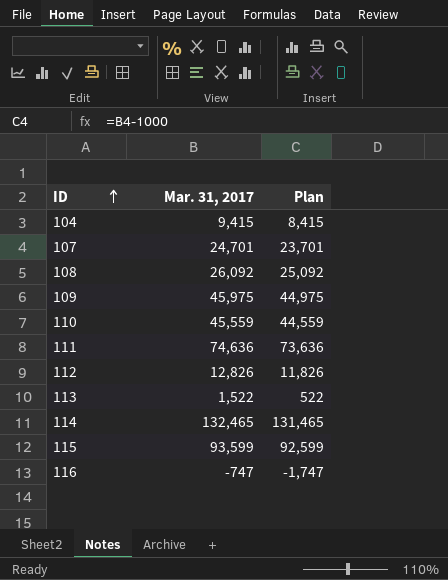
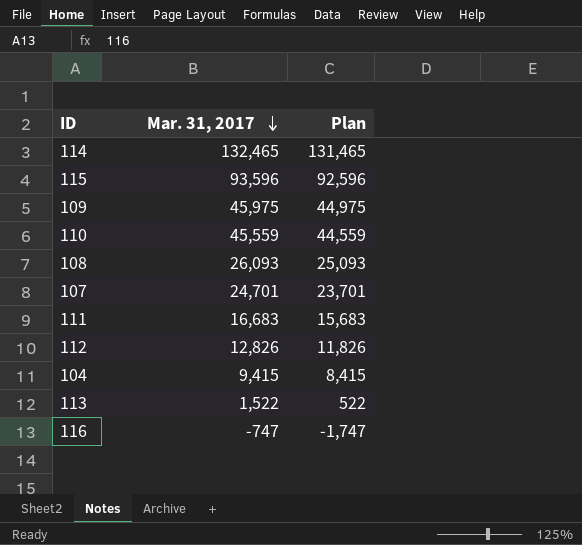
row order: ID ascending -> Mar. 31, 2017 descending
115 | Mar. 31, 2017: 93,599 -> 93,596
115 | Plan: 92,599 -> 92,596
108 | Mar. 31, 2017: 26,092 -> 26,093
108 | Plan: 25,092 -> 25,093
111 | Mar. 31, 2017: 74,636 -> 16,683
111 | Plan: 73,636 -> 15,683

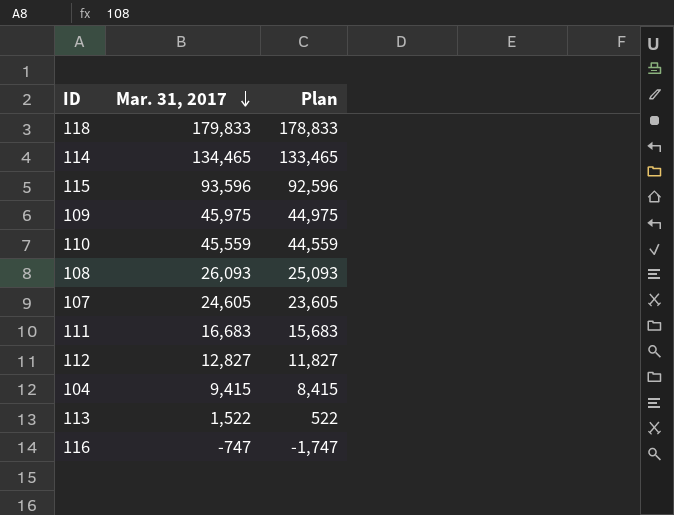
row 118: none -> 179,833 | 178,833
114 | Mar. 31, 2017: 132,465 -> 134,465
114 | Plan: 131,465 -> 133,465
107 | Mar. 31, 2017: 24,701 -> 24,605
107 | Plan: 23,701 -> 23,605
112 | Mar. 31, 2017: 12,826 -> 12,827
112 | Plan: 11,826 -> 11,827

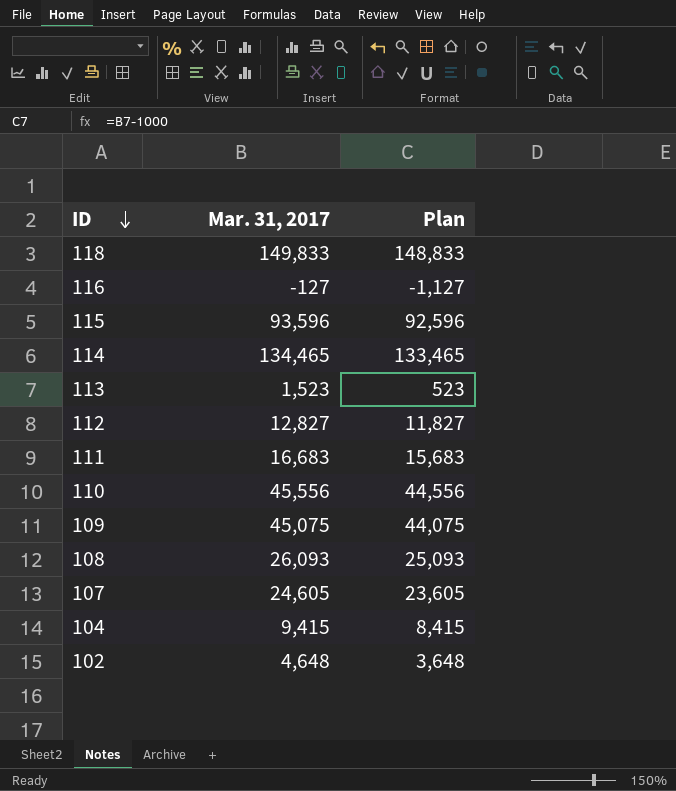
row order: Mar. 31, 2017 descending -> ID descending
118 | Mar. 31, 2017: 179,833 -> 149,833
118 | Plan: 178,833 -> 148,833
116 | Mar. 31, 2017: -747 -> -127
116 | Plan: -1,747 -> -1,127
113 | Mar. 31, 2017: 1,522 -> 1,523
113 | Plan: 522 -> 523
110 | Mar. 31, 2017: 45,559 -> 45,556
110 | Plan: 44,559 -> 44,556
109 | Mar. 31, 2017: 45,975 -> 45,075
109 | Plan: 44,975 -> 44,075
row 102: none -> 4,648 | 3,648

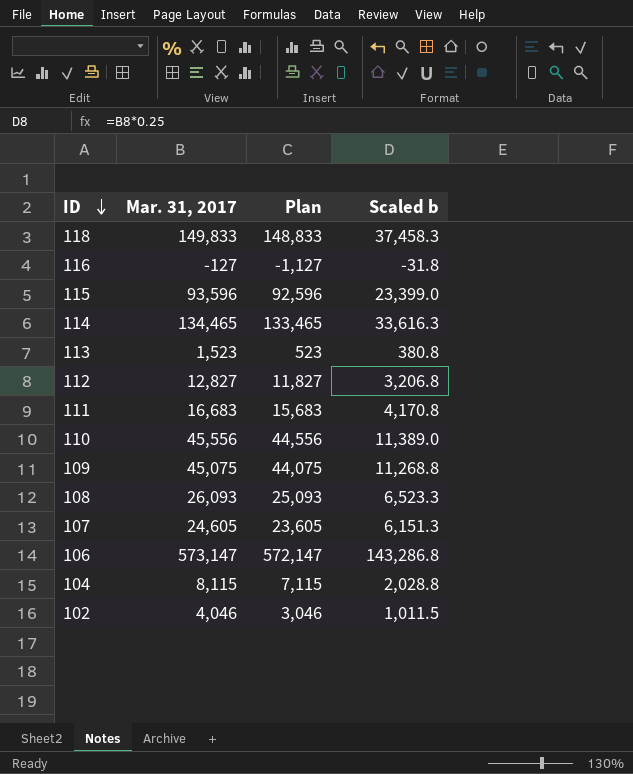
column Scaled b | formula: none -> [Mar. 31, 2017] * 0.25
row 106: none -> 573,147 | 572,147 | 143,286.8
104 | Mar. 31, 2017: 9,415 -> 8,115
104 | Plan: 8,415 -> 7,115
102 | Mar. 31, 2017: 4,648 -> 4,046
102 | Plan: 3,648 -> 3,046

